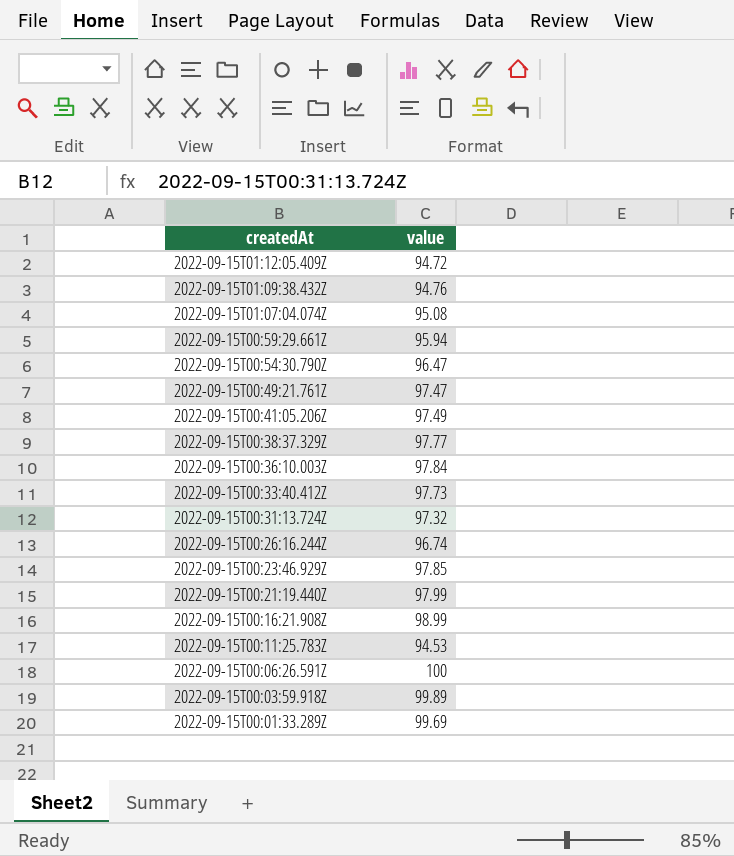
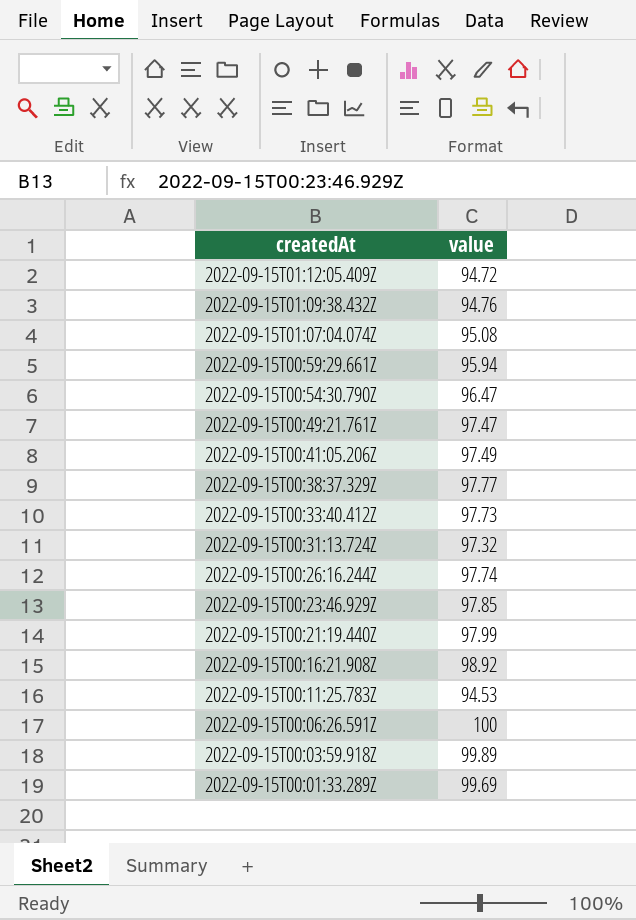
row 2022-09-15T00:36:10.003Z: 97.84 -> none
2022-09-15T00:26:16.244Z | value: 96.74 -> 97.74
2022-09-15T00:16:21.908Z | value: 98.99 -> 98.92

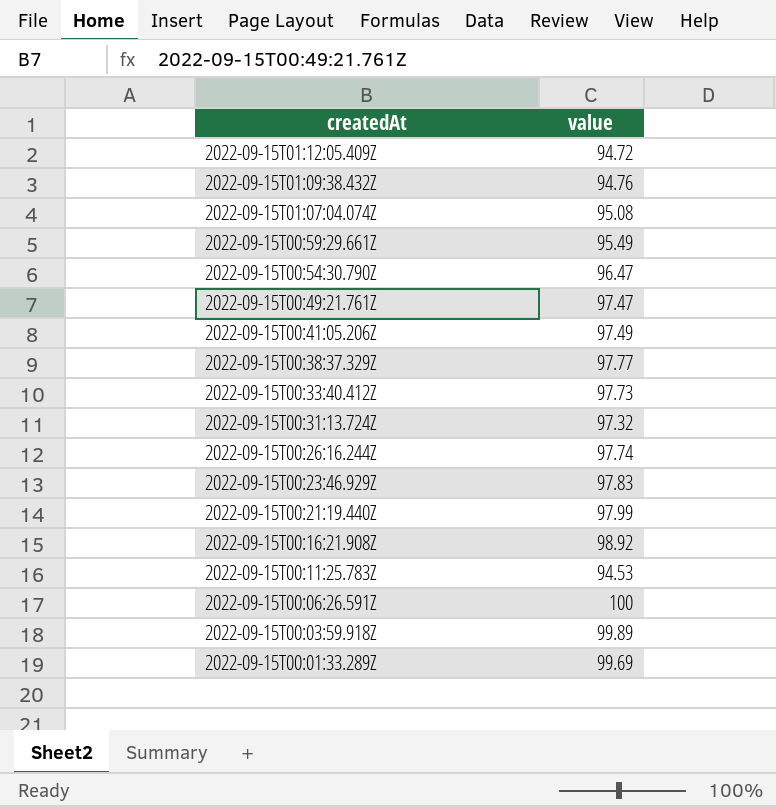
2022-09-15T00:59:29.661Z | value: 95.94 -> 95.49
2022-09-15T00:23:46.929Z | value: 97.85 -> 97.83

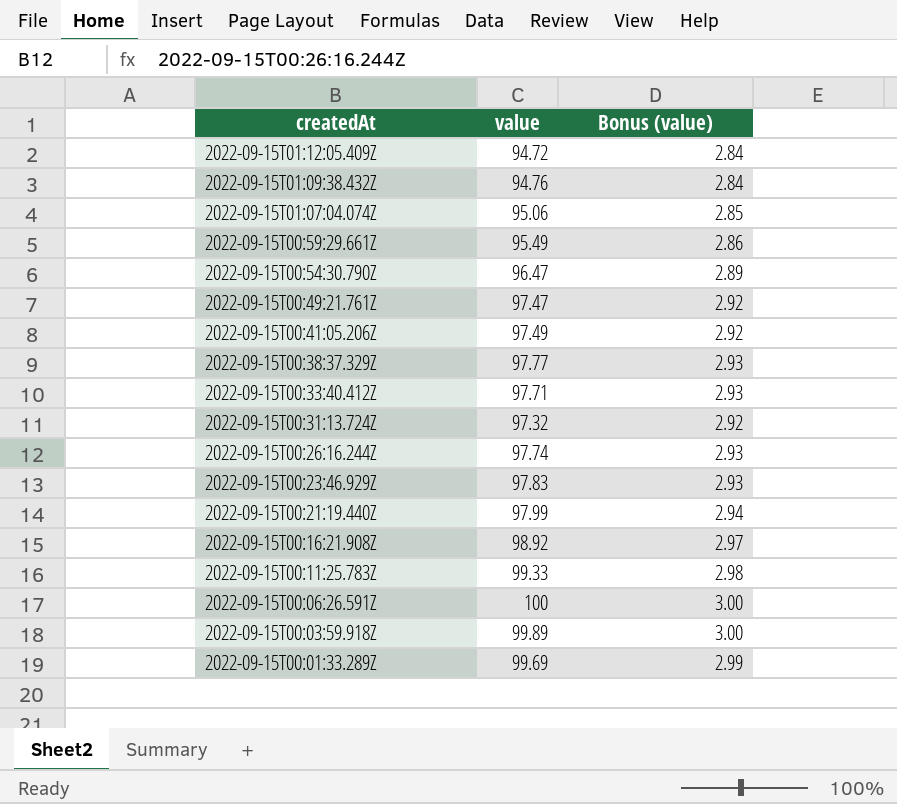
column Bonus (value) | formula: none -> [value] * 0.03
2022-09-15T01:07:04.074Z | value: 95.08 -> 95.06
2022-09-15T00:33:40.412Z | value: 97.73 -> 97.71
2022-09-15T00:11:25.783Z | value: 94.53 -> 99.33

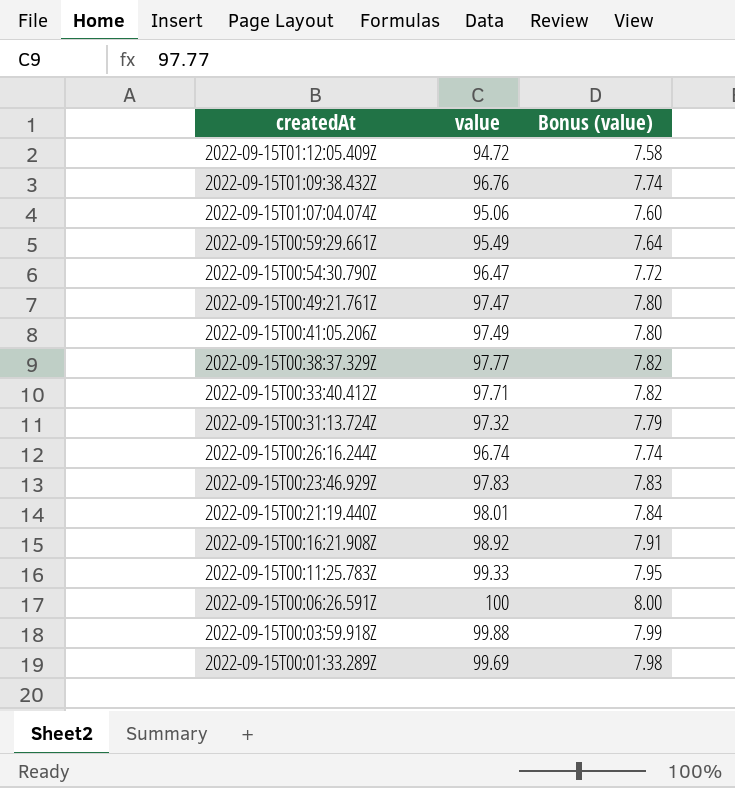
column Bonus (value) | formula: [value] * 0.03 -> [value] * 0.08
2022-09-15T01:09:38.432Z | value: 94.76 -> 96.76
2022-09-15T00:26:16.244Z | value: 97.74 -> 96.74
2022-09-15T00:21:19.440Z | value: 97.99 -> 98.01
2022-09-15T00:03:59.918Z | value: 99.89 -> 99.88

